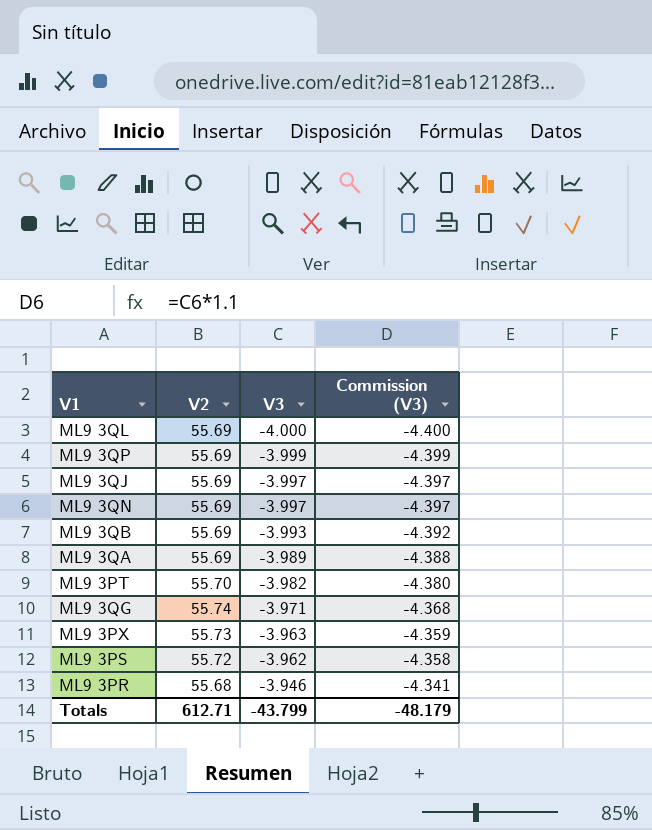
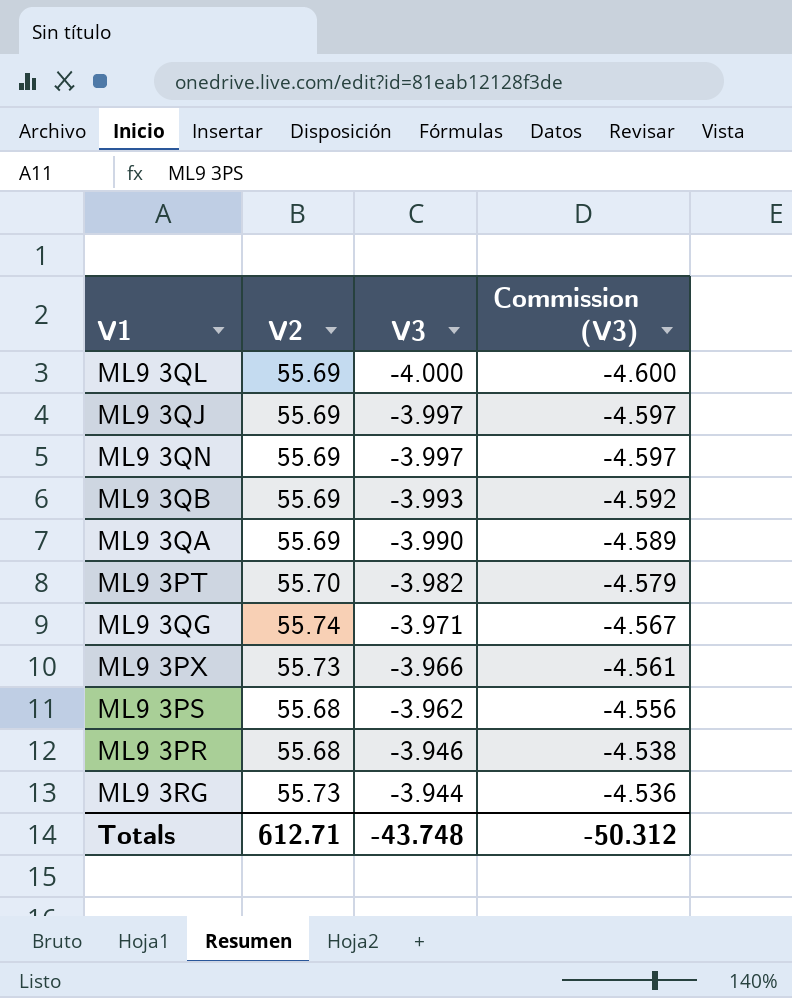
column Commission (V3) | formula: [V3] * 1.1 -> [V3] * 1.15
row ML9 3QP: 55.69 | -3.999 | -4.399 -> none
ML9 3QA | V3: -3.989 -> -3.990
ML9 3PX | V3: -3.963 -> -3.966
ML9 3PS | V2: 55.72 -> 55.68
row ML9 3RG: none -> 55.73 | -3.944 | -4.536
Totals | V3: -43.799 -> -43.748
Totals | Commission (V3): -48.179 -> -50.312

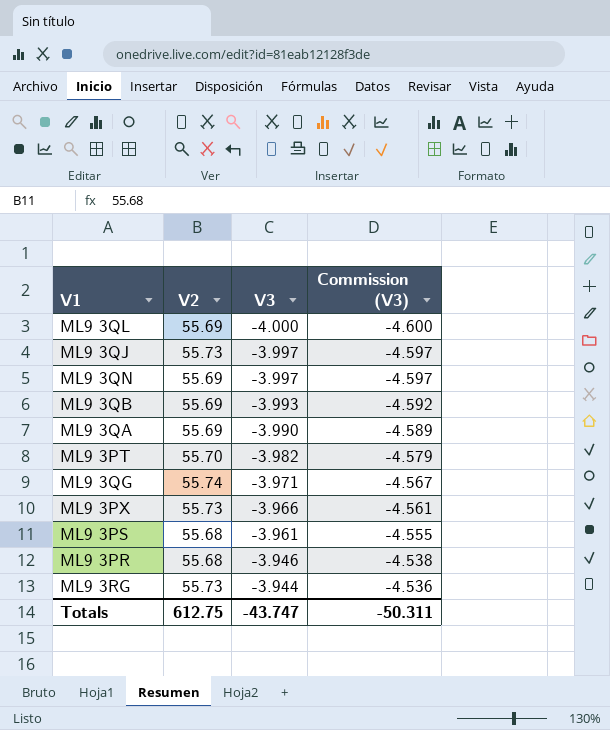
ML9 3QJ | V2: 55.69 -> 55.73
ML9 3PS | V3: -3.962 -> -3.961
ML9 3PS | Commission (V3): -4.556 -> -4.555
Totals | V2: 612.71 -> 612.75
Totals | V3: -43.748 -> -43.747
Totals | Commission (V3): -50.312 -> -50.311

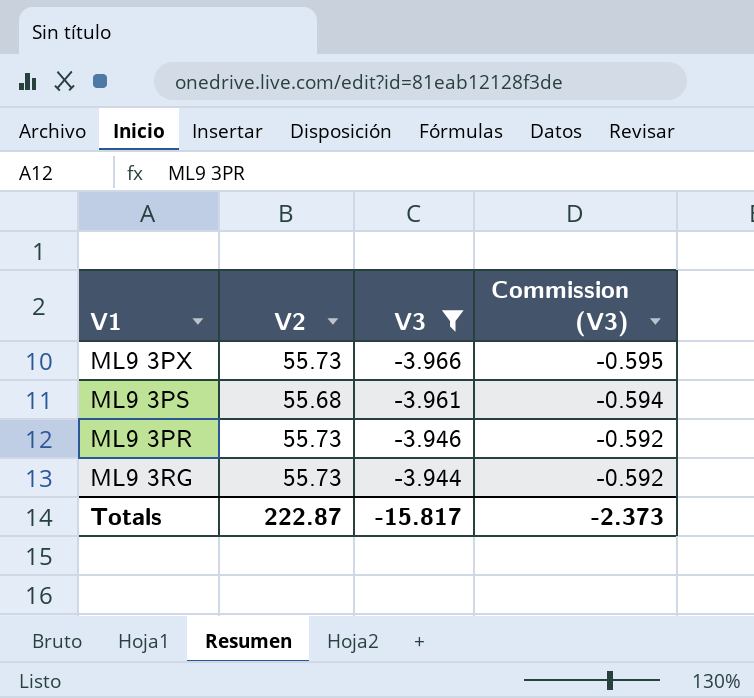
filter: none -> V3 >= -3.966
column Commission (V3) | formula: [V3] * 1.15 -> [V3] * 0.15
ML9 3PR | V2: 55.68 -> 55.73
Totals | V2: 612.75 -> 222.87
Totals | V3: -43.747 -> -15.817
Totals | Commission (V3): -50.311 -> -2.373

